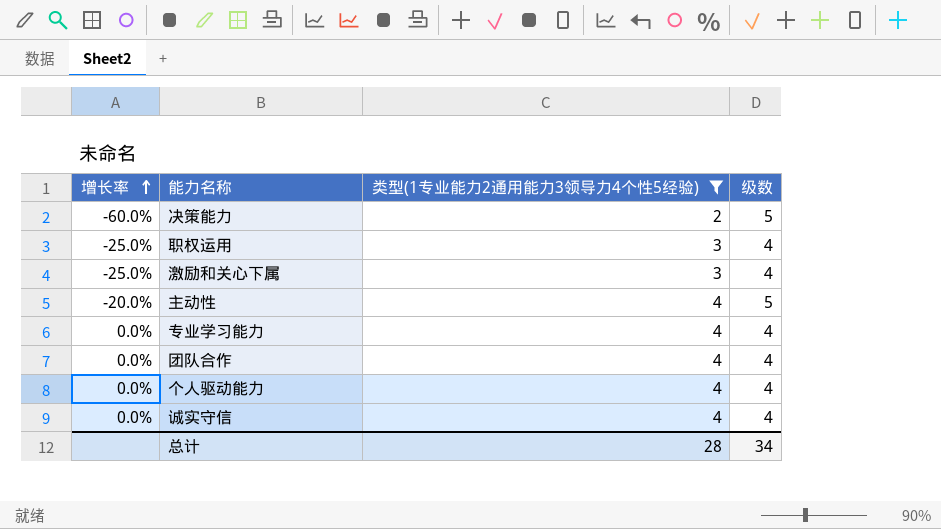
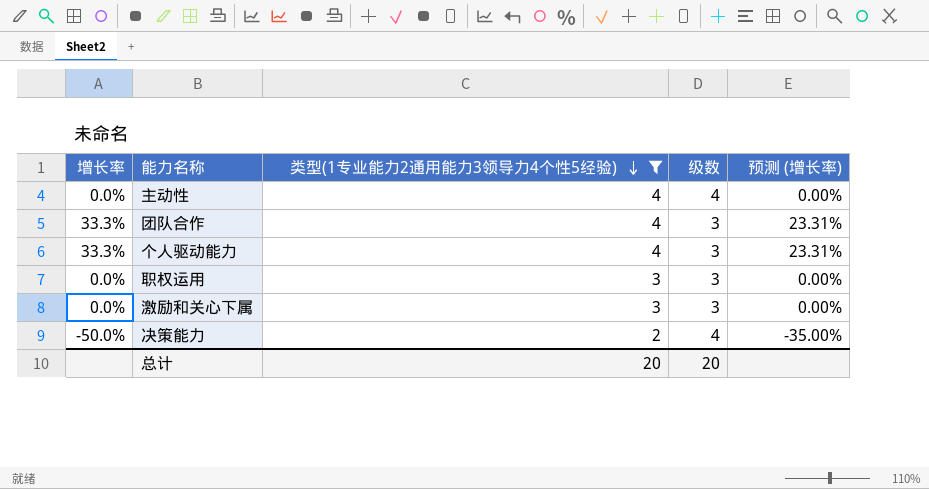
row order: 增长率 ascending -> 类型(1专业能力2通用能力3领导力4个性5经验) descending
column 预测 (增长率) | formula: none -> [增长率] * 0.7
row 专业学习能力: 0.0% | 4 | 4 -> none
row 诚实守信: 0.0% | 4 | 4 -> none
主动性 | 增长率: -20.0% -> 0.0%
主动性 | 级数: 5 -> 4
团队合作 | 增长率: 0.0% -> 33.3%
团队合作 | 级数: 4 -> 3
个人驱动能力 | 增长率: 0.0% -> 33.3%
个人驱动能力 | 级数: 4 -> 3
职权运用 | 增长率: -25.0% -> 0.0%
职权运用 | 级数: 4 -> 3
激励和关心下属 | 增长率: -25.0% -> 0.0%
激励和关心下属 | 级数: 4 -> 3
决策能力 | 增长率: -60.0% -> -50.0%
决策能力 | 级数: 5 -> 4
总计 | 类型(1专业能力2通用能力3领导力4个性5经验): 28 -> 20
总计 | 级数: 34 -> 20

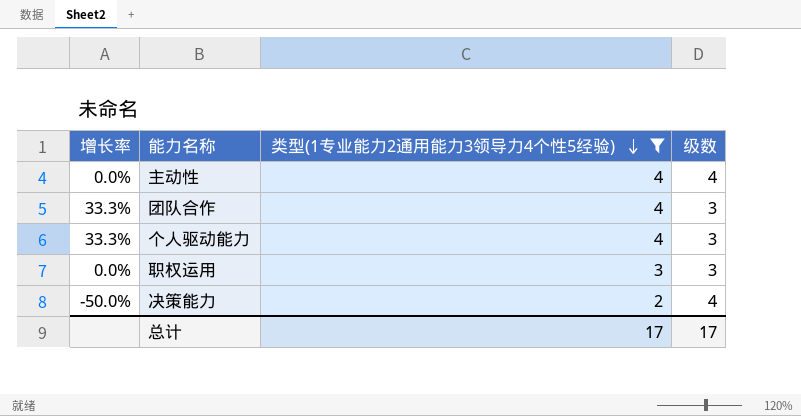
column 预测 (增长率) | formula: [增长率] * 0.7 -> none
row 激励和关心下属: 0.0% | 3 | 3 | 0.00% -> none
总计 | 类型(1专业能力2通用能力3领导力4个性5经验): 20 -> 17
总计 | 级数: 20 -> 17

